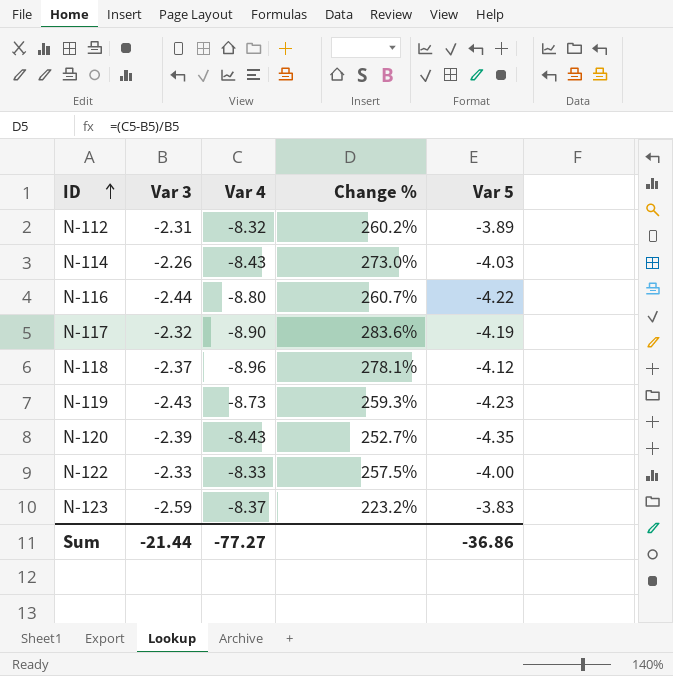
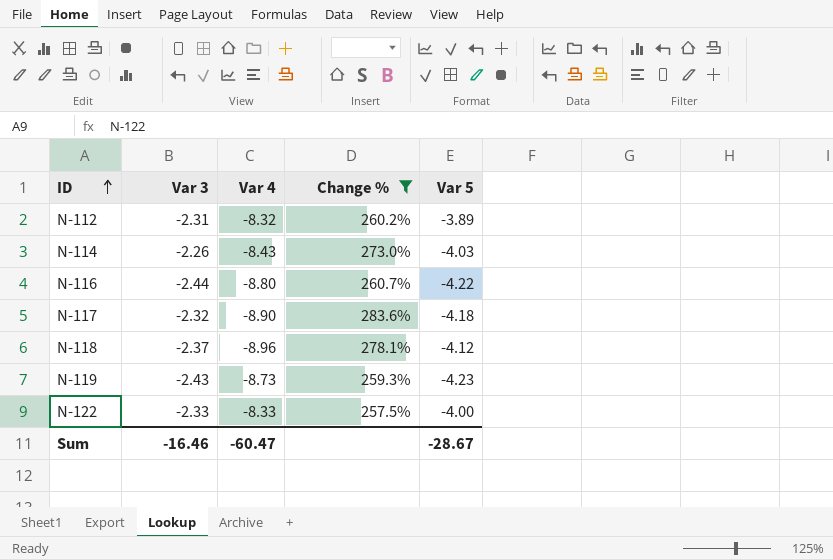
filter: none -> Change % >= 257.5%
N-117 | Var 5: -4.19 -> -4.18
Sum | Var 3: -21.44 -> -16.46
Sum | Var 4: -77.27 -> -60.47
Sum | Var 5: -36.86 -> -28.67

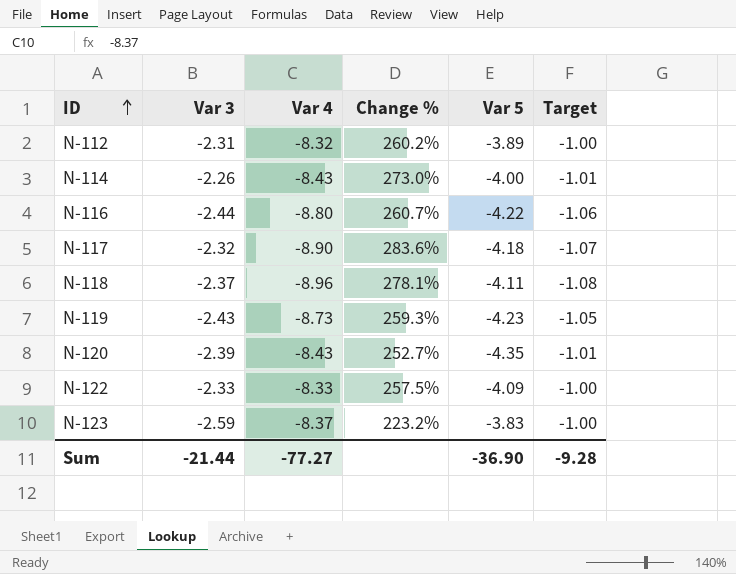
filter: Change % >= 257.5% -> none
column Target | formula: none -> [Var 4] * 0.12
N-114 | Var 5: -4.03 -> -4.00
N-118 | Var 5: -4.12 -> -4.11
N-122 | Var 5: -4.00 -> -4.09
Sum | Var 3: -16.46 -> -21.44
Sum | Var 4: -60.47 -> -77.27
Sum | Var 5: -28.67 -> -36.90

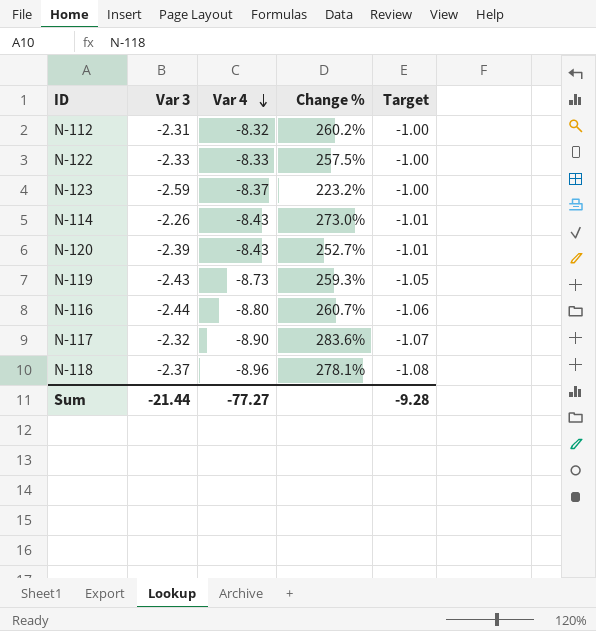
row order: ID ascending -> Var 4 descending
column Var 5 | position: 5 -> none

